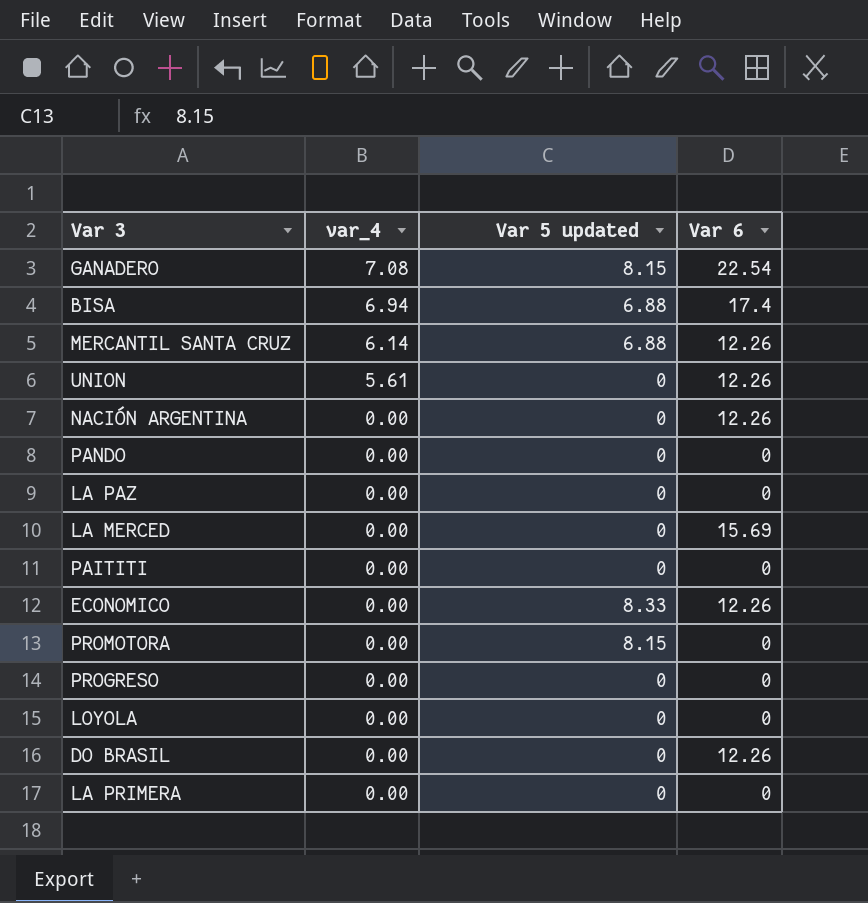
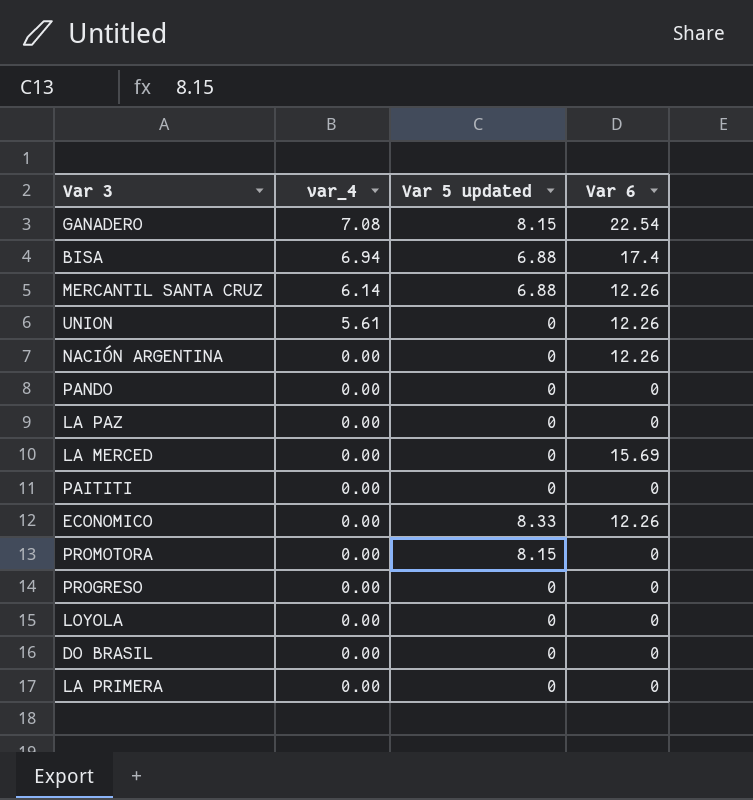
DO BRASIL | Var 6: 12.26 -> 0

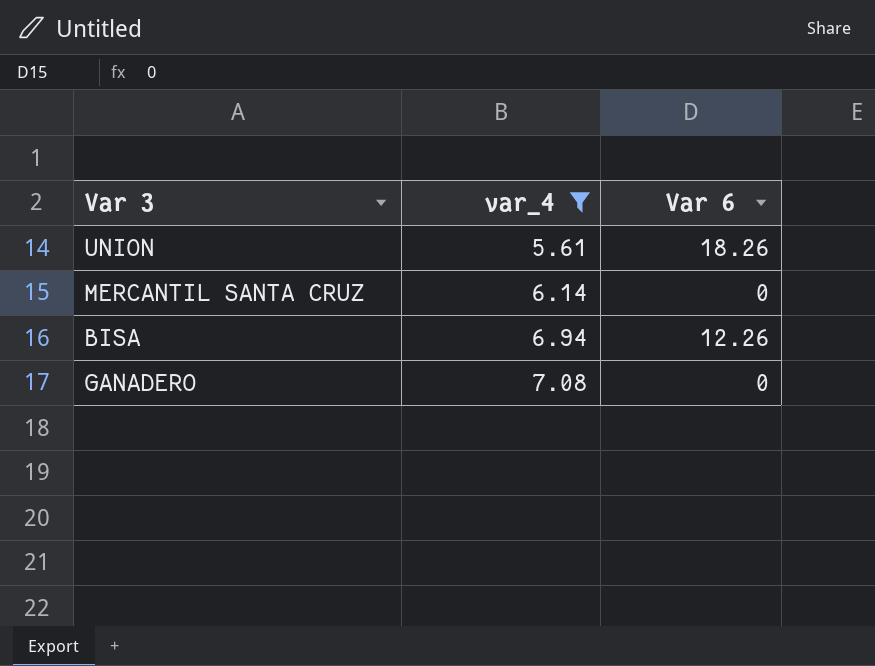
filter: none -> var_4 != 0.00
row order: var_4 descending -> var_4 ascending
column Var 5 updated | position: 3 -> none
UNION | Var 6: 12.26 -> 18.26
MERCANTIL SANTA CRUZ | Var 6: 12.26 -> 0
BISA | Var 6: 17.4 -> 12.26
GANADERO | Var 6: 22.54 -> 0

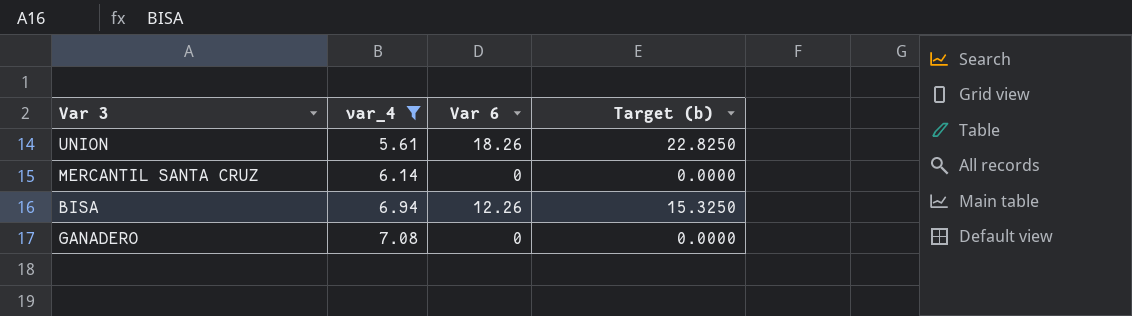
column Target (b) | formula: none -> [Var 6] * 1.25

